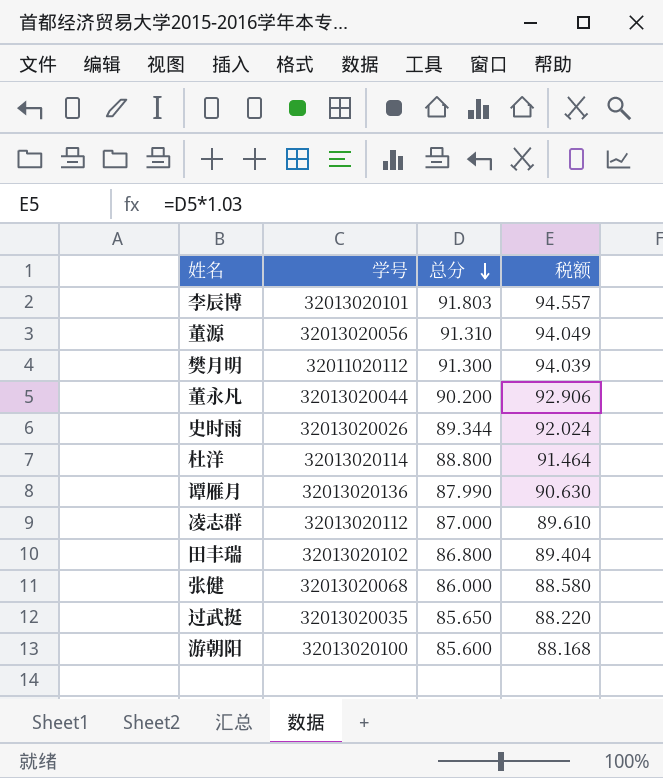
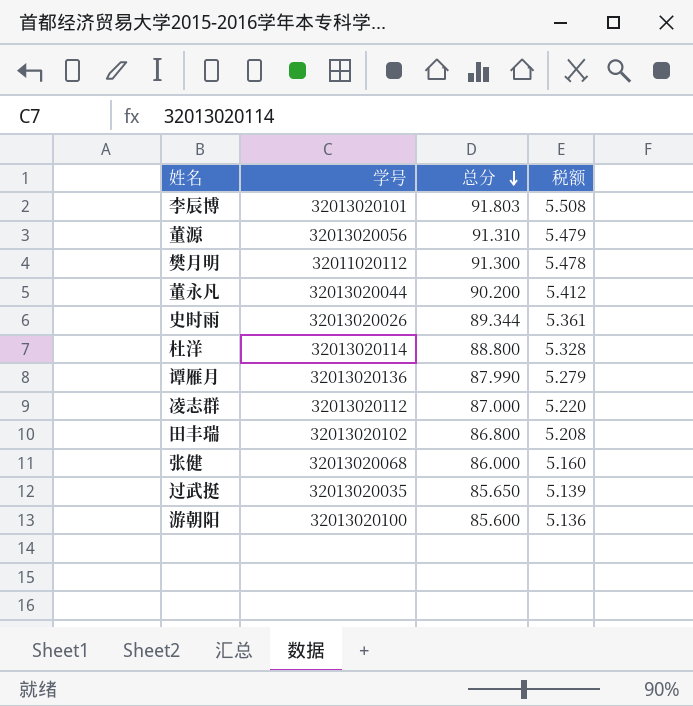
column 税额 | formula: [总分] * 1.03 -> [总分] * 0.06

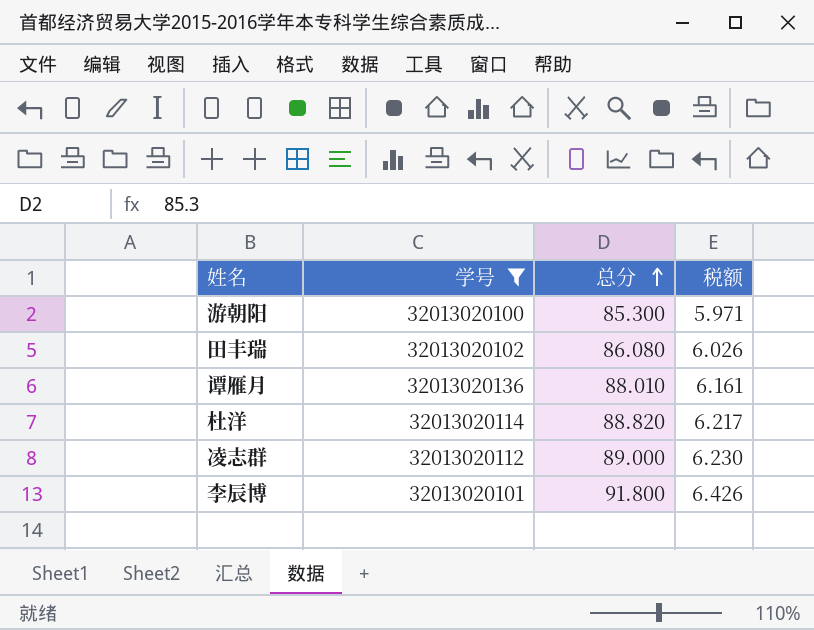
filter: none -> 学号 >= 32013020100
row order: 总分 descending -> 总分 ascending
column 税额 | formula: [总分] * 0.06 -> [总分] * 0.07
游朝阳 | 总分: 85.600 -> 85.300
田丰瑞 | 总分: 86.800 -> 86.080
谭雁月 | 总分: 87.990 -> 88.010
杜洋 | 总分: 88.800 -> 88.820
凌志群 | 总分: 87.000 -> 89.000
李辰博 | 总分: 91.803 -> 91.800

